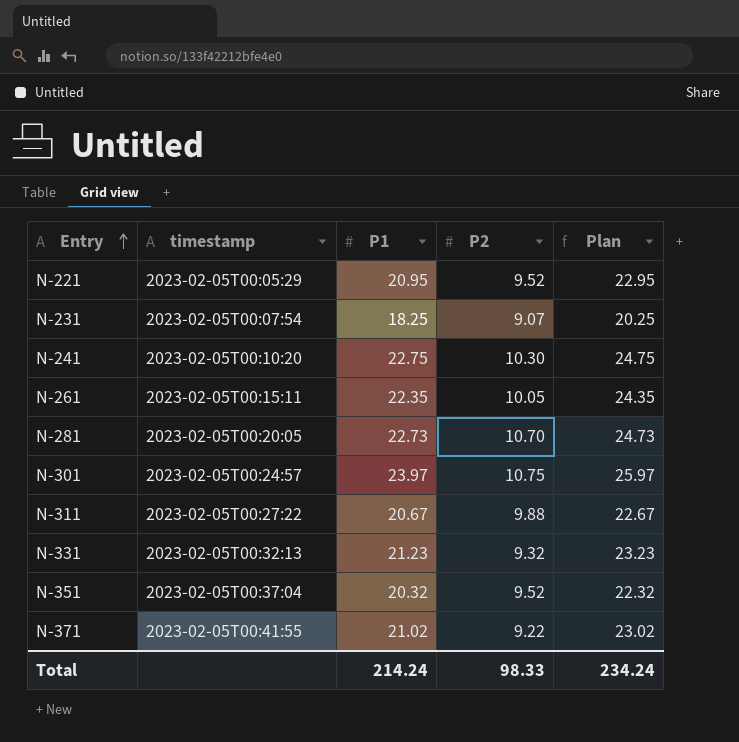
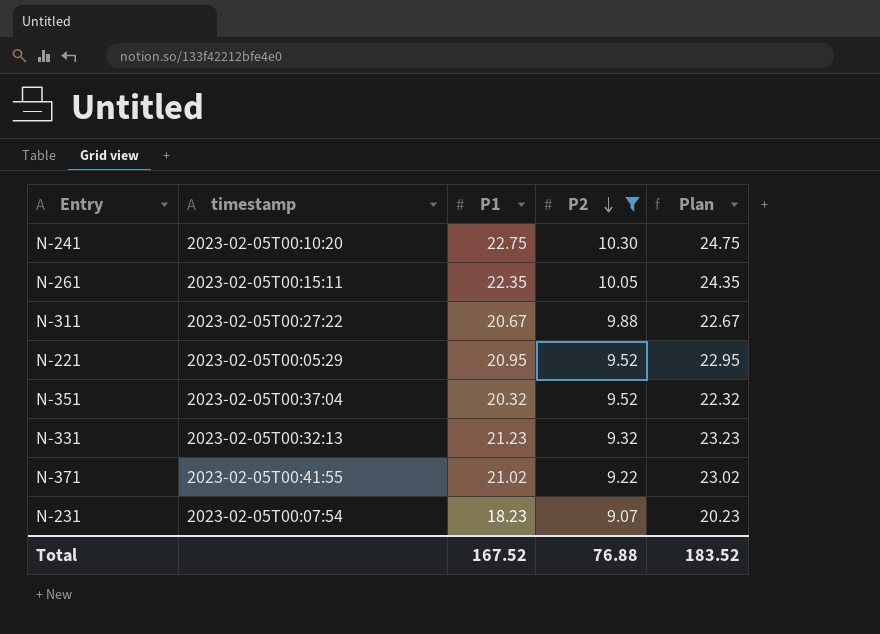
filter: none -> P2 <= 10.30
row order: Entry ascending -> P2 descending
N-231 | P1: 18.25 -> 18.23
N-231 | Plan: 20.25 -> 20.23
Total | P1: 214.24 -> 167.52
Total | P2: 98.33 -> 76.88
Total | Plan: 234.24 -> 183.52

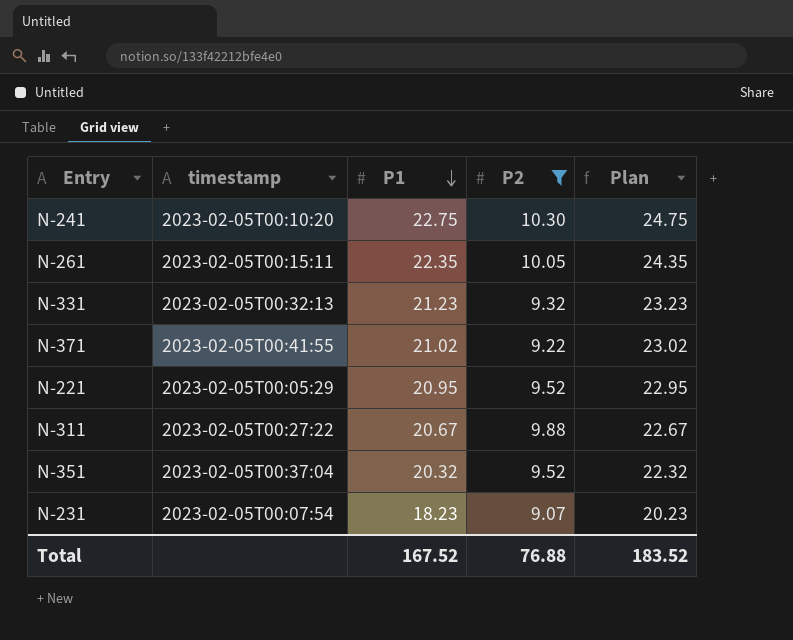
row order: P2 descending -> P1 descending

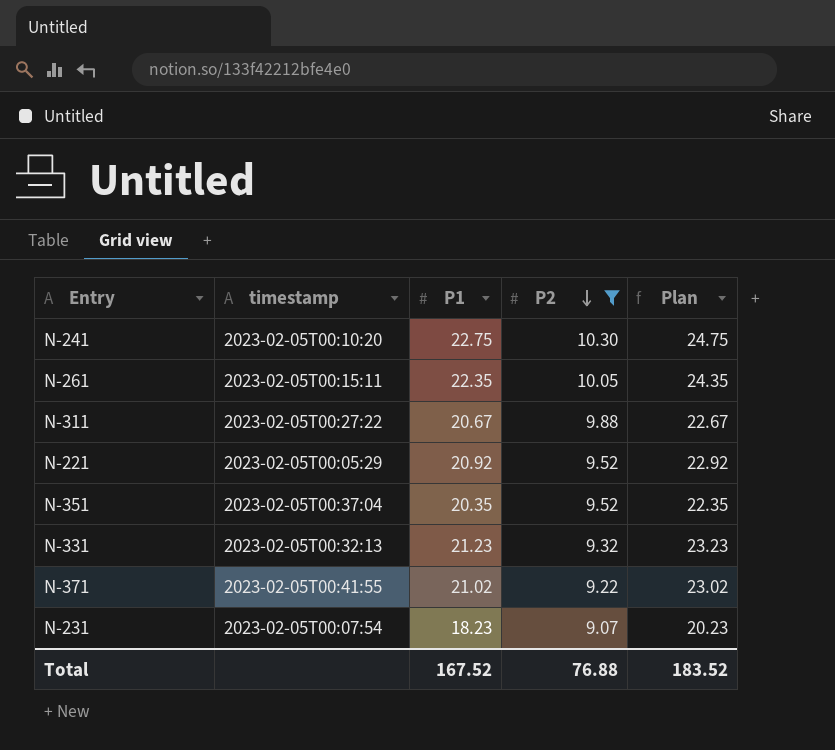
row order: P1 descending -> P2 descending
N-221 | P1: 20.95 -> 20.92
N-221 | Plan: 22.95 -> 22.92
N-351 | P1: 20.32 -> 20.35
N-351 | Plan: 22.32 -> 22.35

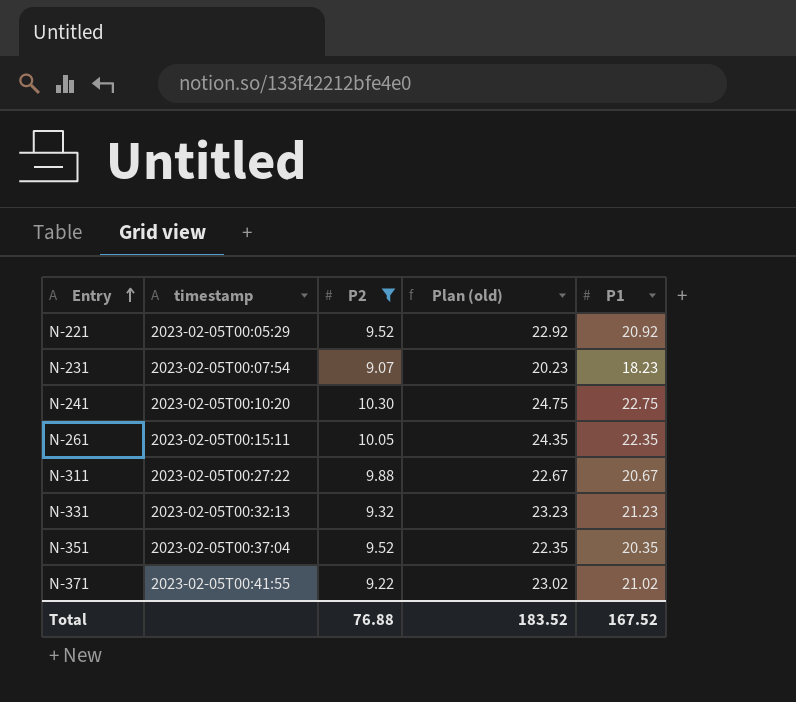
row order: P2 descending -> Entry ascending
column name: Plan -> Plan (old)
column P1 | position: 3 -> 5

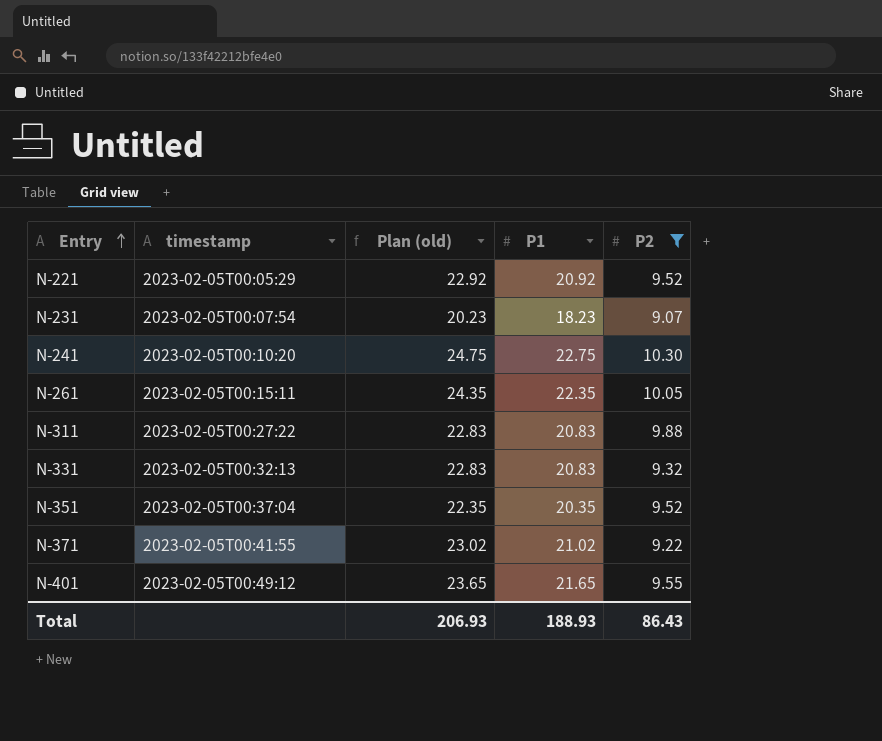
column P2 | position: 3 -> 5
N-311 | Plan (old): 22.67 -> 22.83
N-311 | P1: 20.67 -> 20.83
N-331 | Plan (old): 23.23 -> 22.83
N-331 | P1: 21.23 -> 20.83
row N-401: none -> 2023-02-05T00:49:12 | 23.65 | 21.65 | 9.55
Total | Plan (old): 183.52 -> 206.93
Total | P1: 167.52 -> 188.93
Total | P2: 76.88 -> 86.43

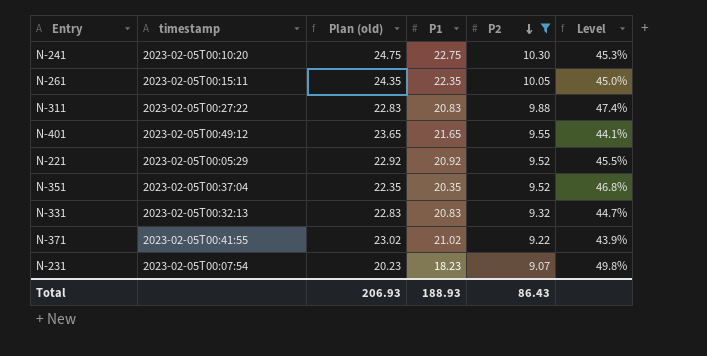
row order: Entry ascending -> P2 descending
column Level | formula: none -> [P2] / [P1]

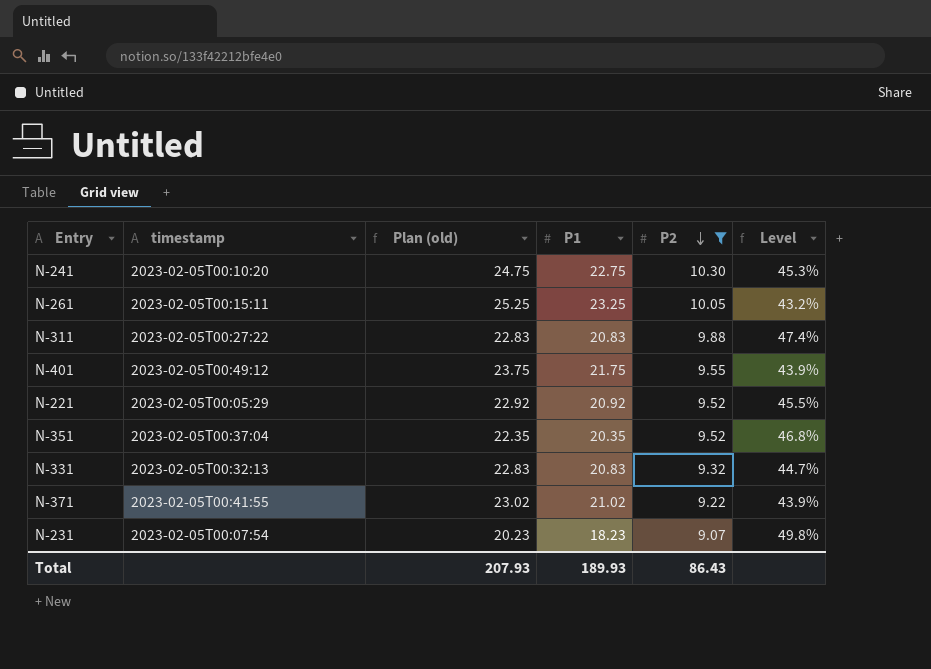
N-261 | Plan (old): 24.35 -> 25.25
N-261 | P1: 22.35 -> 23.25
N-261 | Level: 45.0% -> 43.2%
N-401 | Plan (old): 23.65 -> 23.75
N-401 | P1: 21.65 -> 21.75
N-401 | Level: 44.1% -> 43.9%
Total | Plan (old): 206.93 -> 207.93
Total | P1: 188.93 -> 189.93

